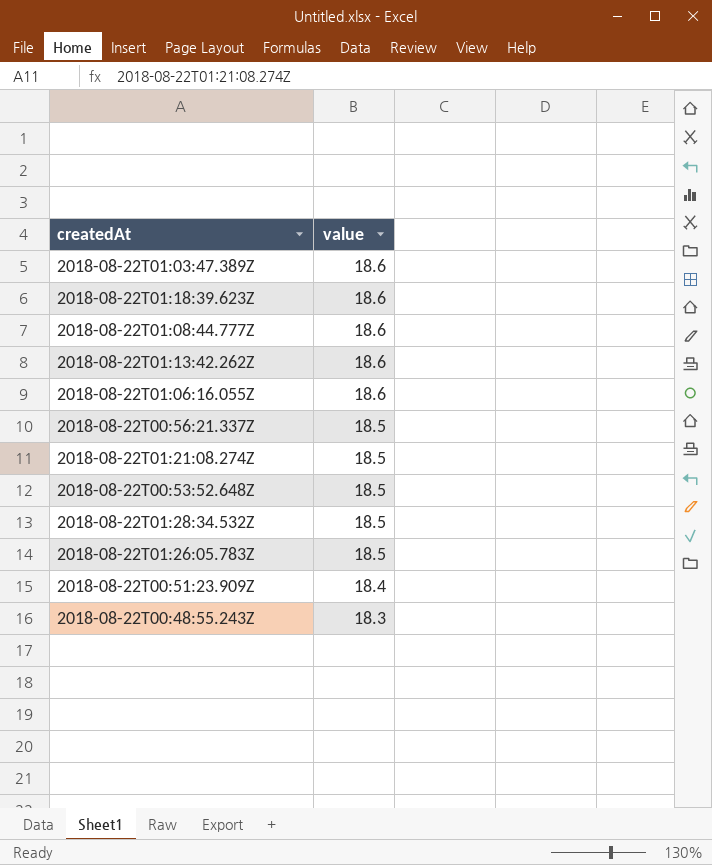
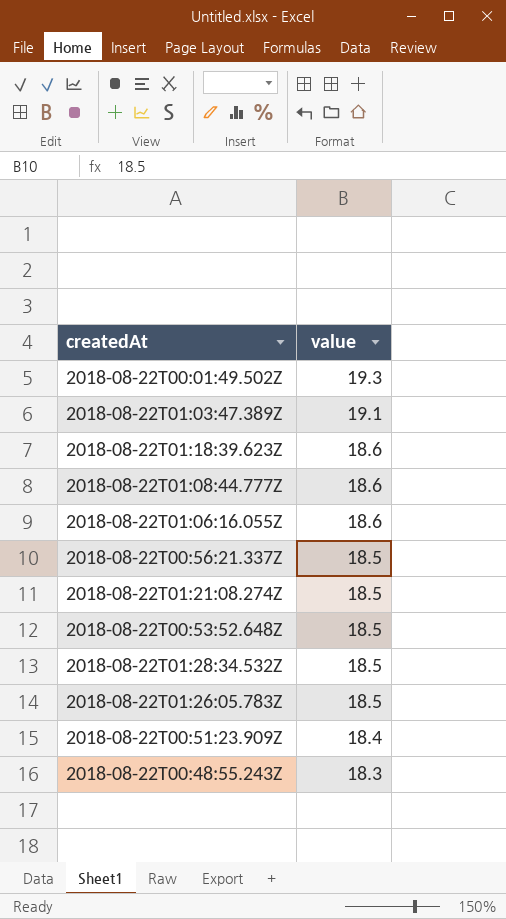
row 2018-08-22T01:13:42.262Z: 18.6 -> none
row 2018-08-22T00:01:49.502Z: none -> 19.3
2018-08-22T01:03:47.389Z | value: 18.6 -> 19.1

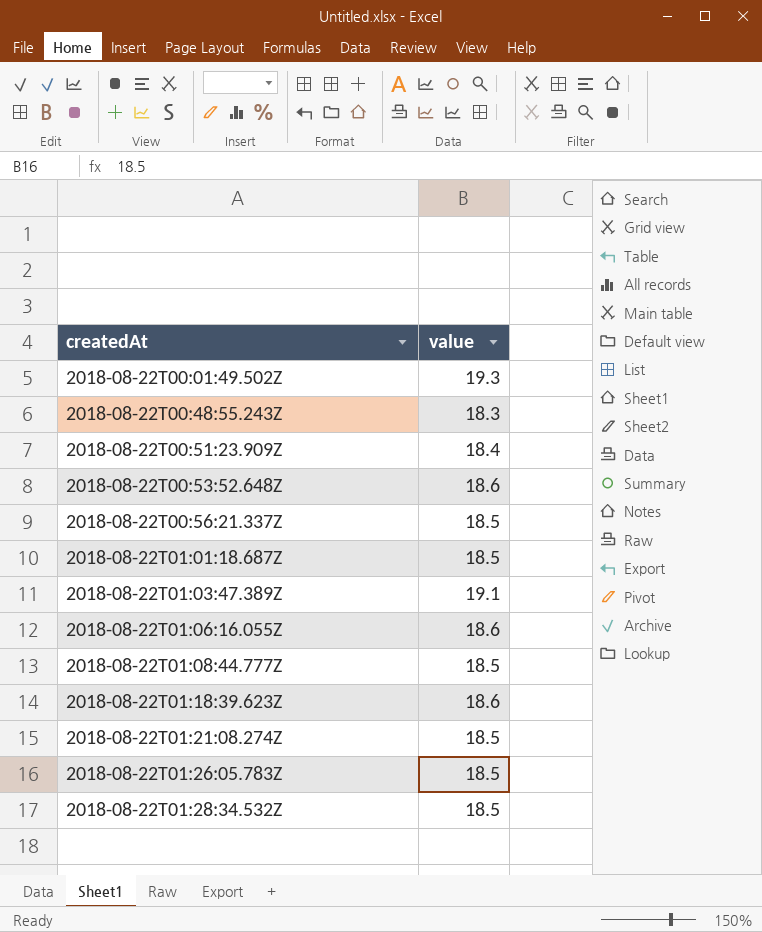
row order: value descending -> createdAt ascending
2018-08-22T00:53:52.648Z | value: 18.5 -> 18.6
row 2018-08-22T01:01:18.687Z: none -> 18.5
2018-08-22T01:08:44.777Z | value: 18.6 -> 18.5

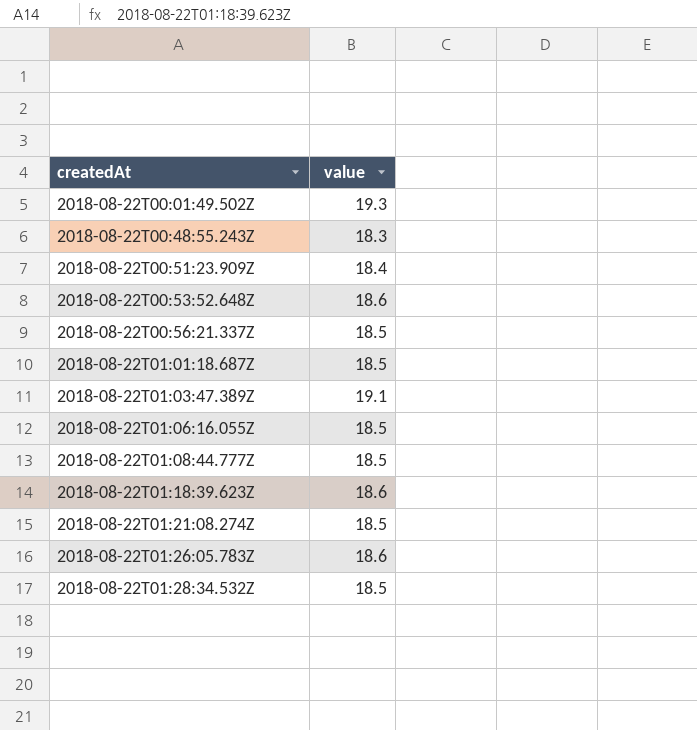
2018-08-22T01:06:16.055Z | value: 18.6 -> 18.5
2018-08-22T01:26:05.783Z | value: 18.5 -> 18.6

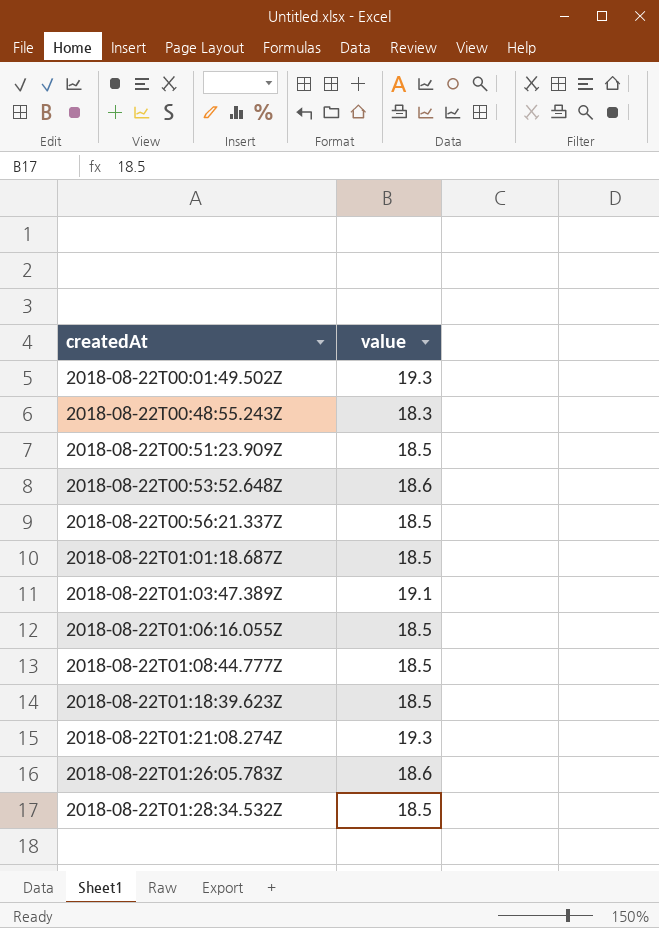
2018-08-22T00:51:23.909Z | value: 18.4 -> 18.5
2018-08-22T01:18:39.623Z | value: 18.6 -> 18.5
2018-08-22T01:21:08.274Z | value: 18.5 -> 19.3

